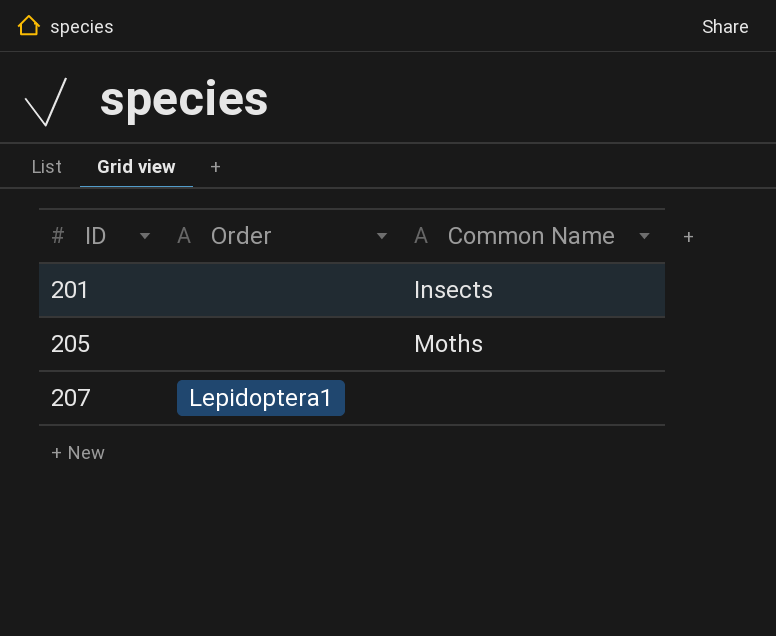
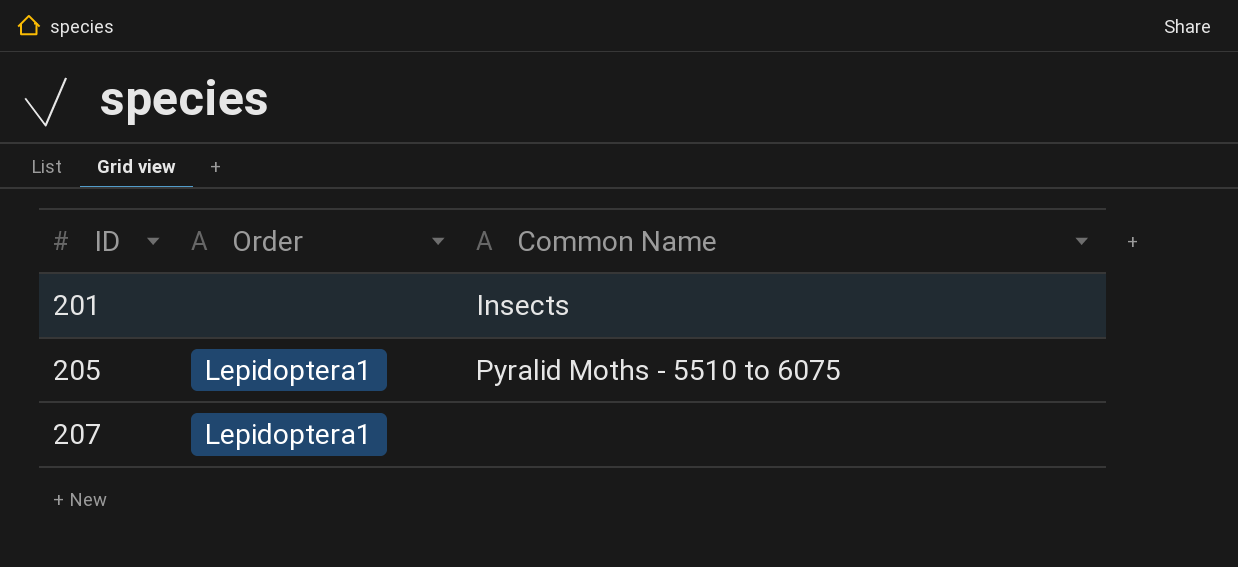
205 | Order: none -> Lepidoptera1
205 | Common Name: Moths -> Pyralid Moths - 5510 to 6075

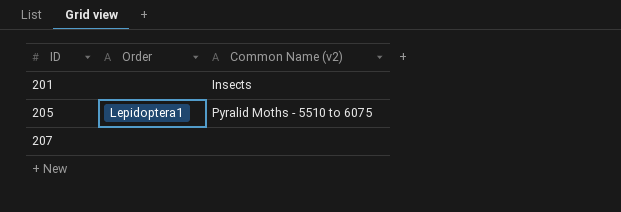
column name: Common Name -> Common Name (v2)
207 | Order: Lepidoptera1 -> none

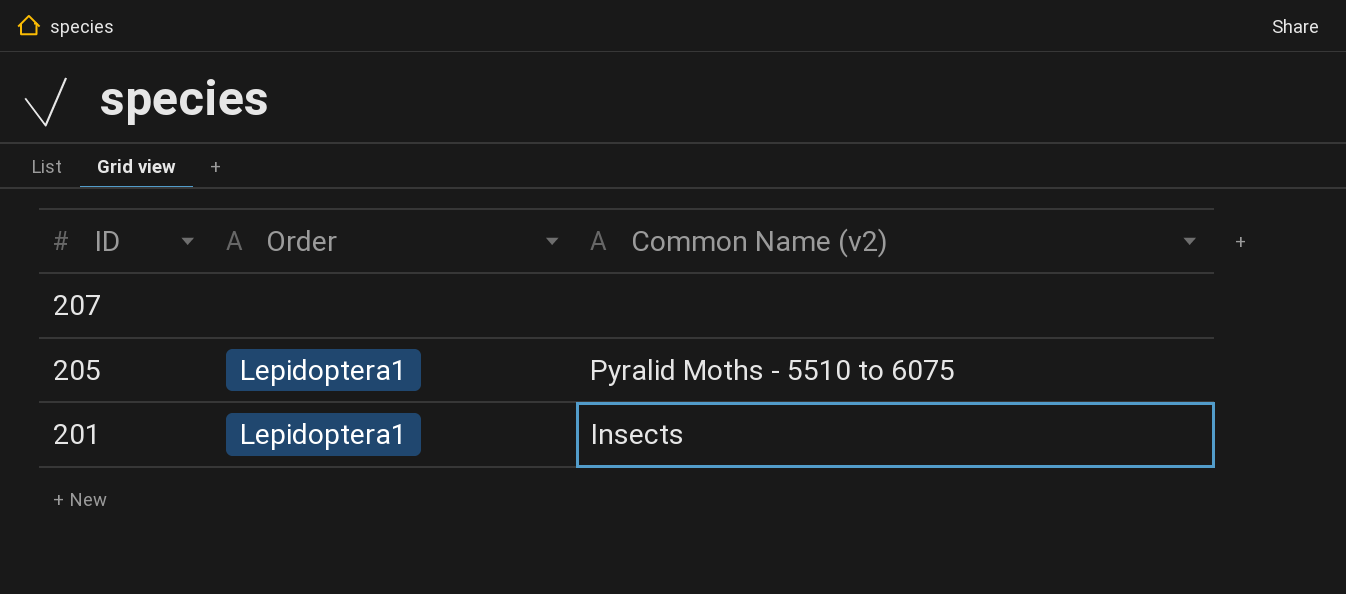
row order: ID ascending -> ID descending
201 | Order: none -> Lepidoptera1

